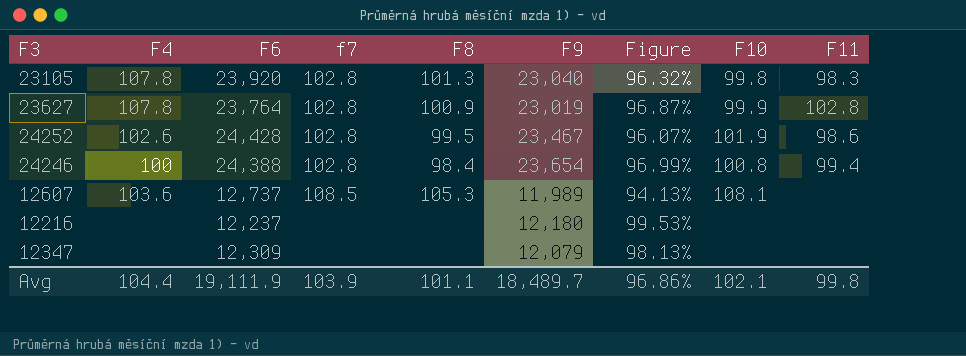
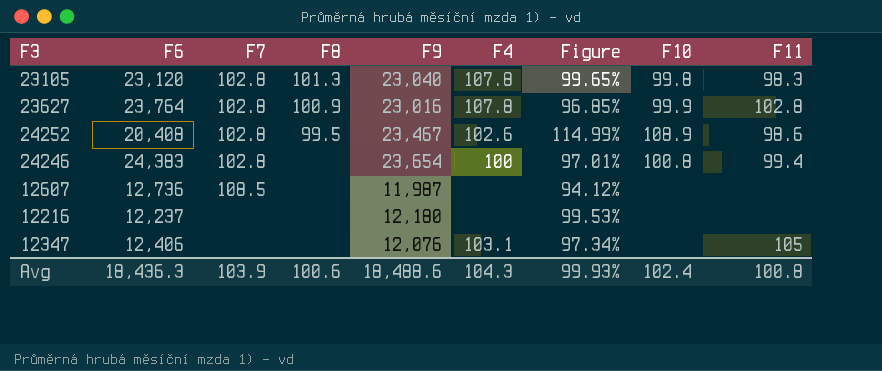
column name: f7 -> F7
column F4 | position: 2 -> 6
23105 | F6: 23,920 -> 23,120
23105 | Figure: 96.32% -> 99.65%
23627 | F9: 23,019 -> 23,016
23627 | Figure: 96.87% -> 96.85%
24252 | F6: 24,428 -> 20,408
24252 | Figure: 96.07% -> 114.99%
24252 | F10: 101.9 -> 108.9
24246 | F6: 24,388 -> 24,383
24246 | F8: 98.4 -> none
24246 | Figure: 96.99% -> 97.01%
12607 | F6: 12,737 -> 12,736
12607 | F8: 105.3 -> none
12607 | F9: 11,989 -> 11,987
12607 | F4: 103.6 -> none
12607 | Figure: 94.13% -> 94.12%
12607 | F10: 108.1 -> none
12347 | F6: 12,309 -> 12,406
12347 | F9: 12,079 -> 12,076
12347 | F4: none -> 103.1
12347 | Figure: 98.13% -> 97.34%
12347 | F11: none -> 105
Avg | F6: 19,111.9 -> 18,436.3
Avg | F8: 101.1 -> 100.6
Avg | F9: 18,489.7 -> 18,488.6
Avg | F4: 104.4 -> 104.3
Avg | Figure: 96.86% -> 99.93%
Avg | F10: 102.1 -> 102.4
Avg | F11: 99.8 -> 100.8

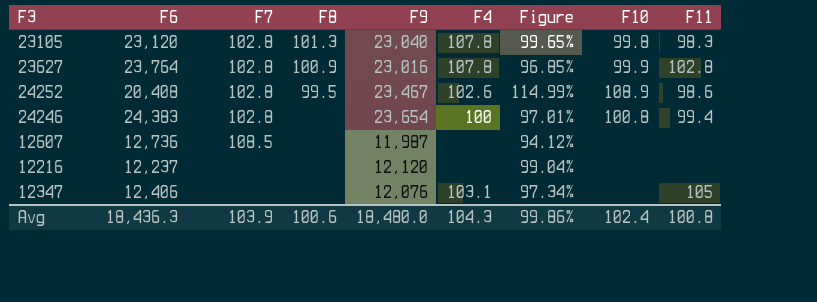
12216 | F9: 12,180 -> 12,120
12216 | Figure: 99.53% -> 99.04%
Avg | F9: 18,488.6 -> 18,480.0
Avg | Figure: 99.93% -> 99.86%

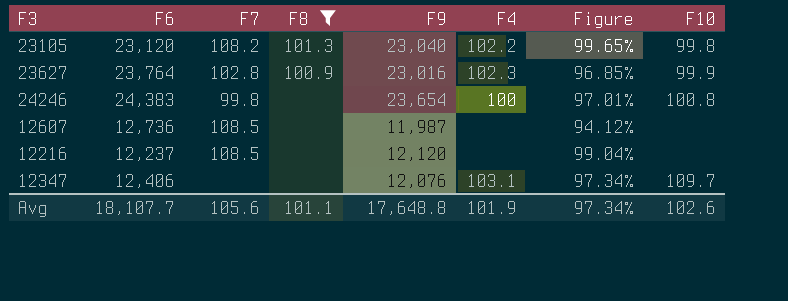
filter: none -> F8 != 99.5
column F11 | position: 9 -> none
23105 | F7: 102.8 -> 108.2
23105 | F4: 107.8 -> 102.2
23627 | F4: 107.8 -> 102.3
24246 | F7: 102.8 -> 99.8
12216 | F7: none -> 108.5
12347 | F10: none -> 109.7
Avg | F6: 18,436.3 -> 18,107.7
Avg | F7: 103.9 -> 105.6
Avg | F8: 100.6 -> 101.1
Avg | F9: 18,480.0 -> 17,648.8
Avg | F4: 104.3 -> 101.9
Avg | Figure: 99.86% -> 97.34%
Avg | F10: 102.4 -> 102.6

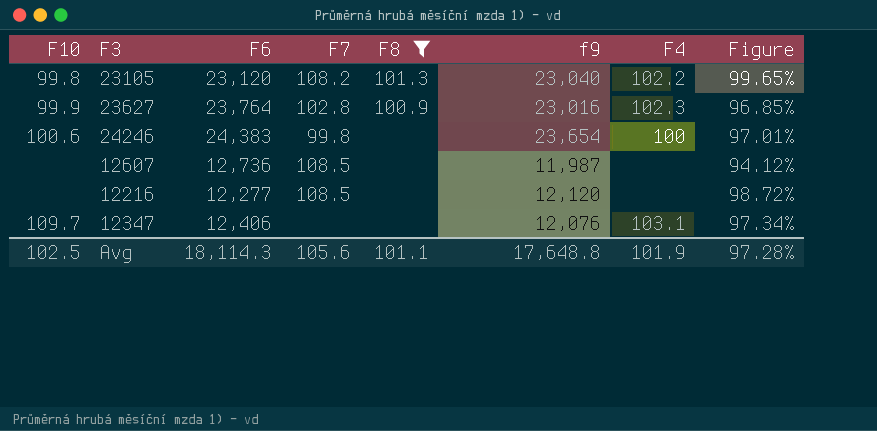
column F10 | position: 8 -> 1
column name: F9 -> f9
24246 | F10: 100.8 -> 100.6
12216 | F6: 12,237 -> 12,277
12216 | Figure: 99.04% -> 98.72%
Avg | F10: 102.6 -> 102.5
Avg | F6: 18,107.7 -> 18,114.3
Avg | Figure: 97.34% -> 97.28%

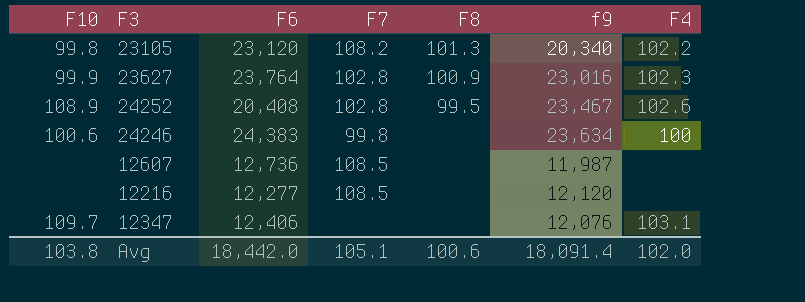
filter: F8 != 99.5 -> none
column Figure | formula: [f9] / [F6] -> none
23105 | f9: 23,040 -> 20,340
24246 | f9: 23,654 -> 23,634
Avg | F10: 102.5 -> 103.8
Avg | F6: 18,114.3 -> 18,442.0
Avg | F7: 105.6 -> 105.1
Avg | F8: 101.1 -> 100.6
Avg | f9: 17,648.8 -> 18,091.4
Avg | F4: 101.9 -> 102.0

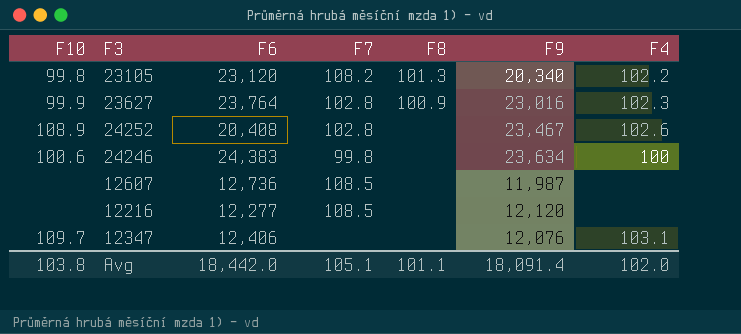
column name: f9 -> F9
24252 | F8: 99.5 -> none
Avg | F8: 100.6 -> 101.1

